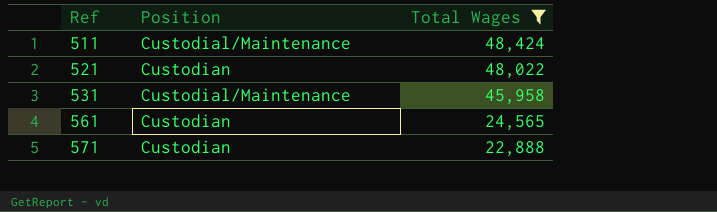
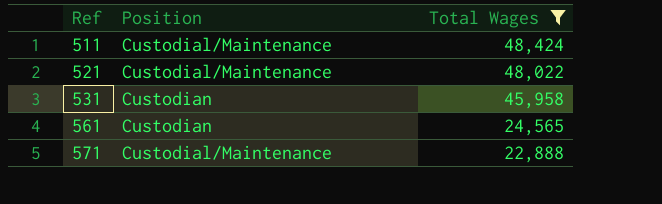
521 | Position: Custodian -> Custodial/Maintenance
531 | Position: Custodial/Maintenance -> Custodian
571 | Position: Custodian -> Custodial/Maintenance

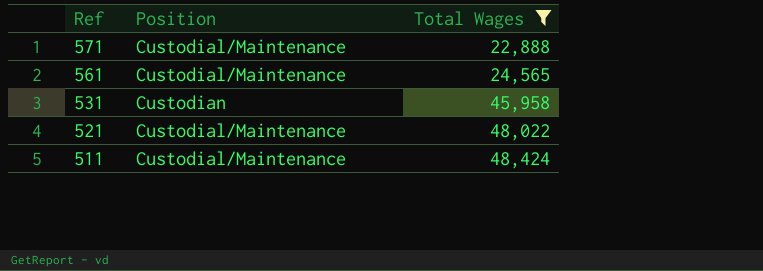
row order: Ref ascending -> Ref descending
561 | Position: Custodian -> Custodial/Maintenance

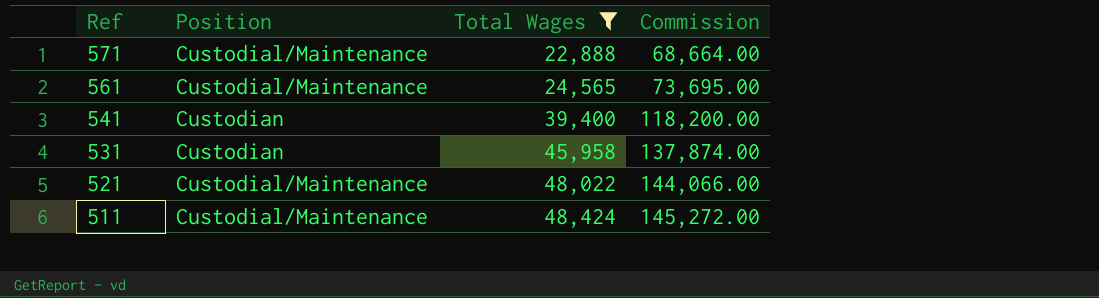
column Commission | formula: none -> [Total Wages] * 3
row 541: none -> Custodian | 39,400 | 118,200.00

